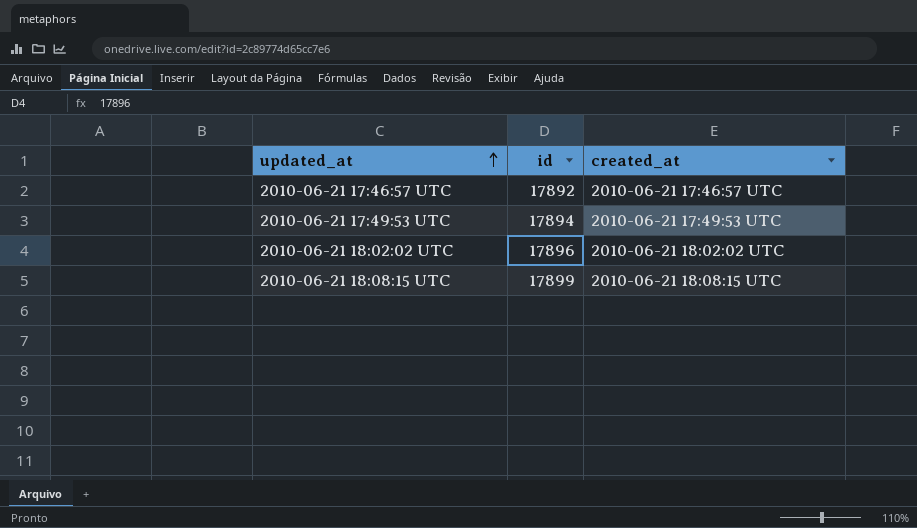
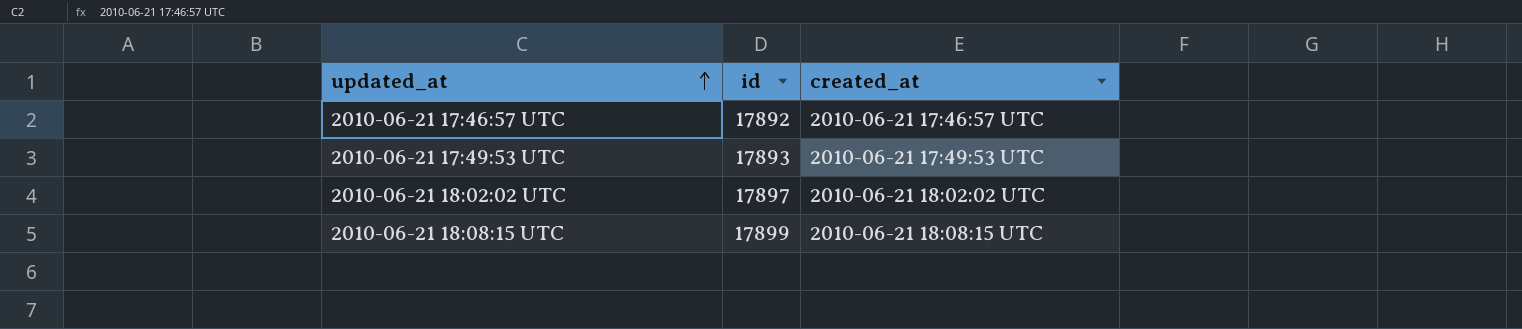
2010-06-21 17:49:53 UTC | id: 17894 -> 17893
2010-06-21 18:02:02 UTC | id: 17896 -> 17897

